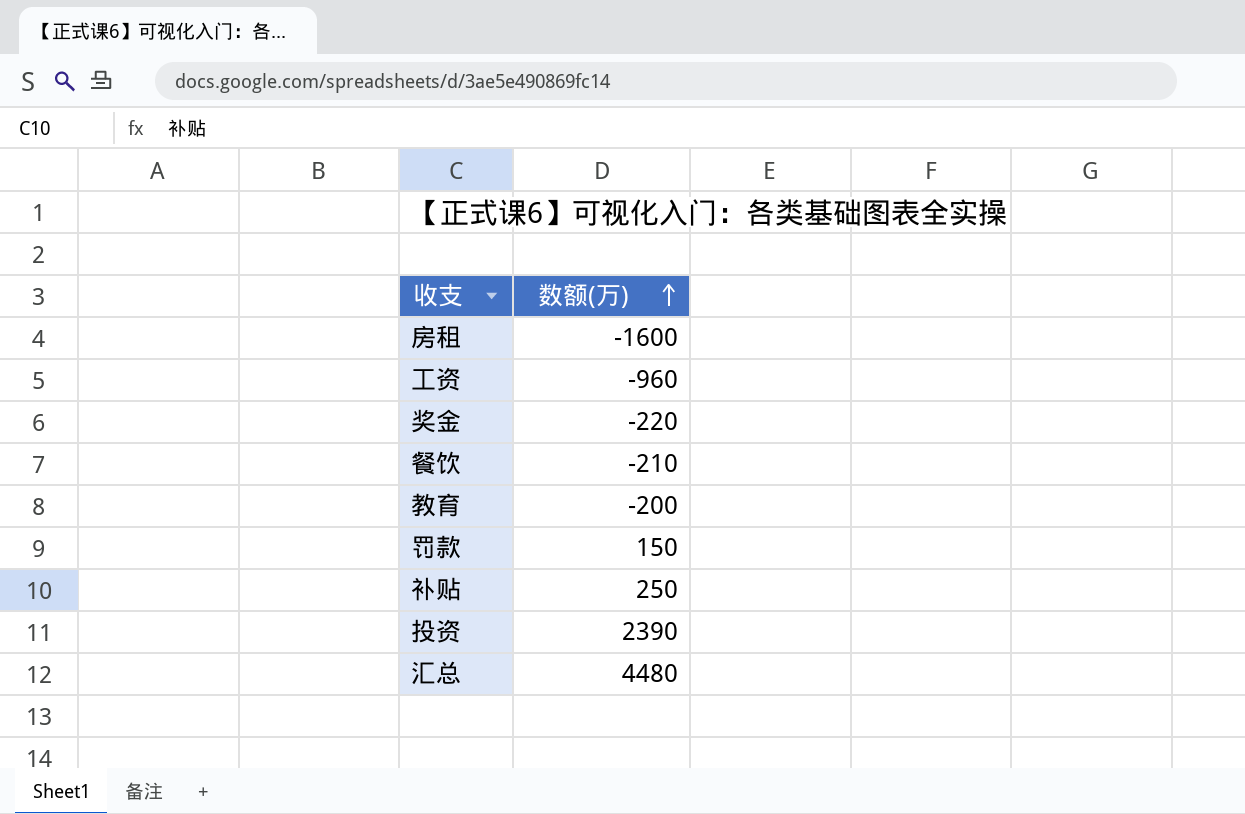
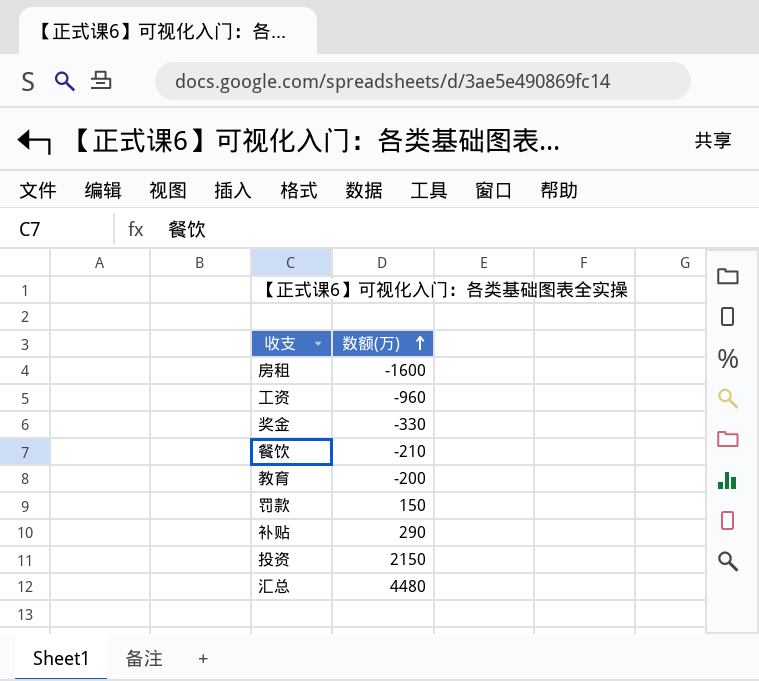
奖金 | 数额(万): -220 -> -330
补贴 | 数额(万): 250 -> 290
投资 | 数额(万): 2390 -> 2150

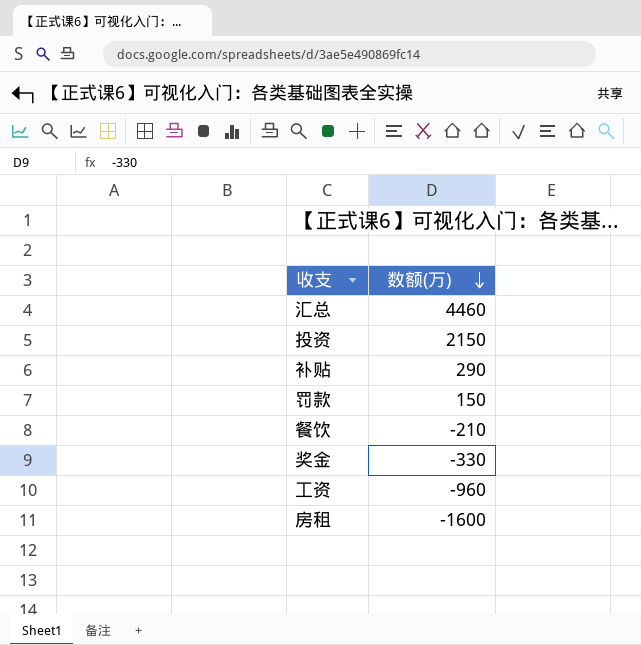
row order: 数额(万) ascending -> 数额(万) descending
row 教育: -200 -> none
汇总 | 数额(万): 4480 -> 4460

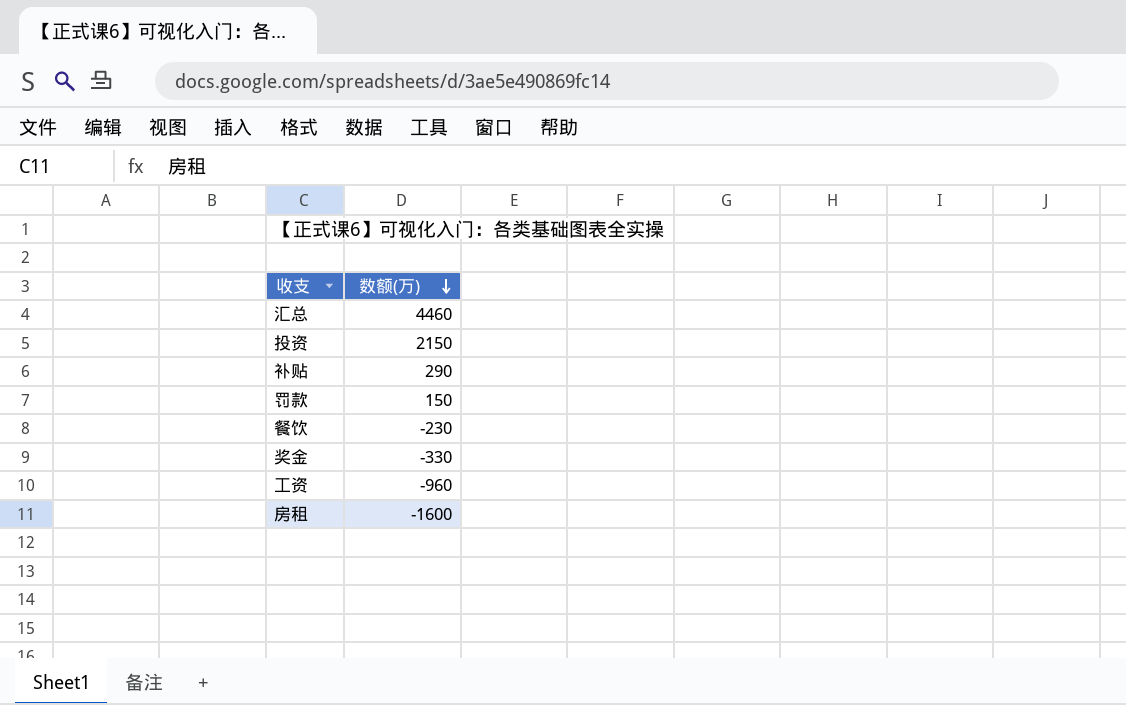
餐饮 | 数额(万): -210 -> -230

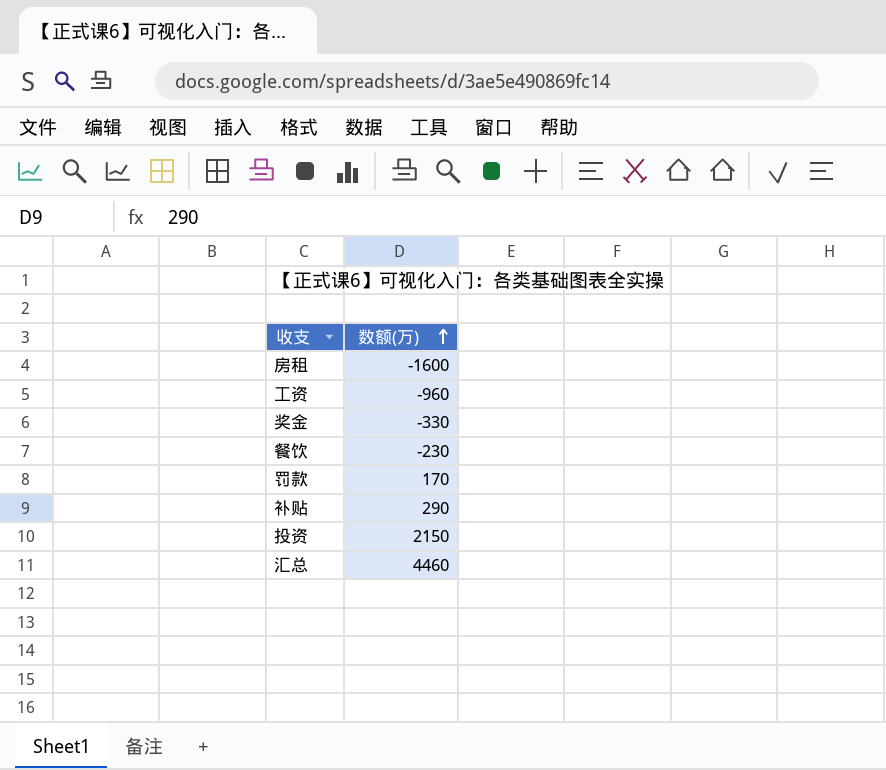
row order: 数额(万) descending -> 数额(万) ascending
罚款 | 数额(万): 150 -> 170

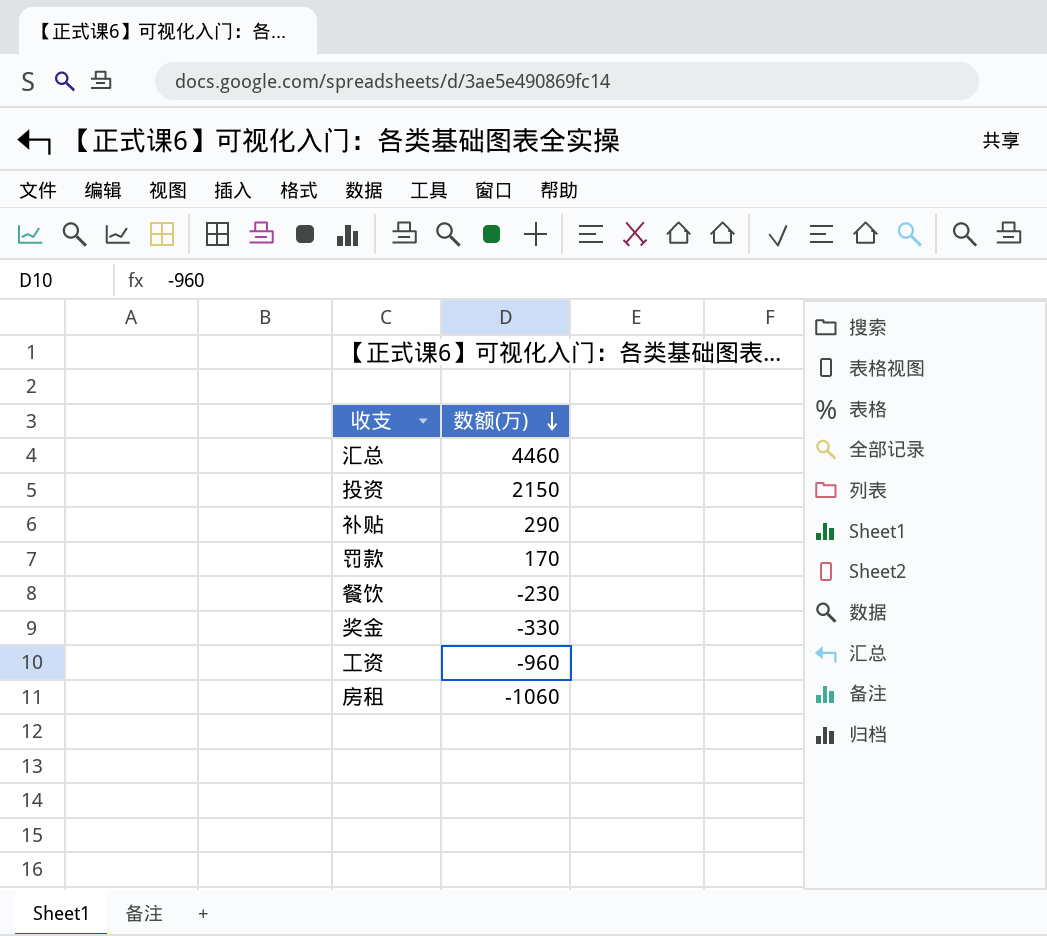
row order: 数额(万) ascending -> 数额(万) descending
房租 | 数额(万): -1600 -> -1060

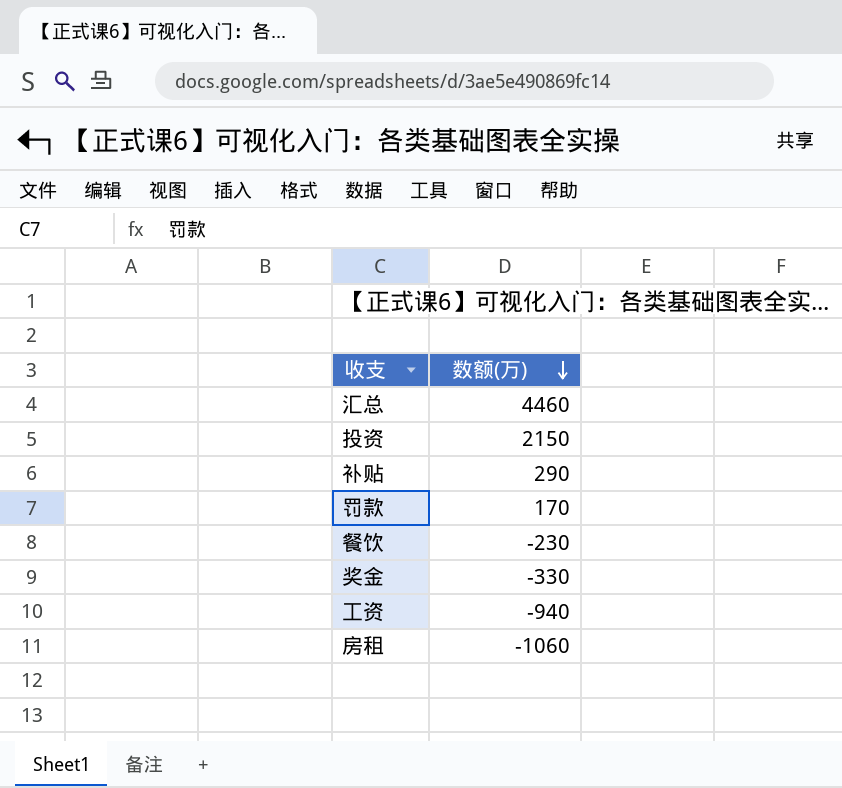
工资 | 数额(万): -960 -> -940

